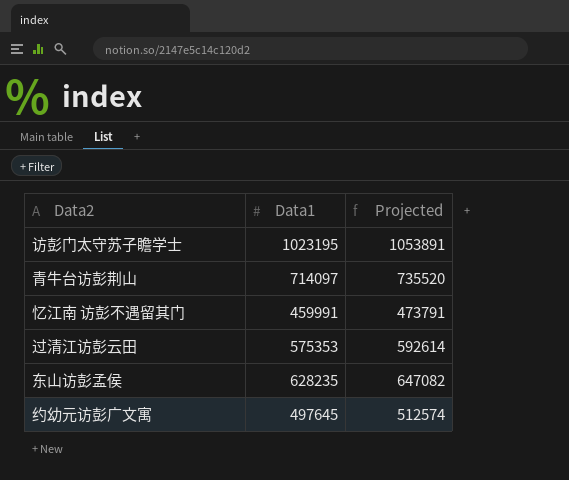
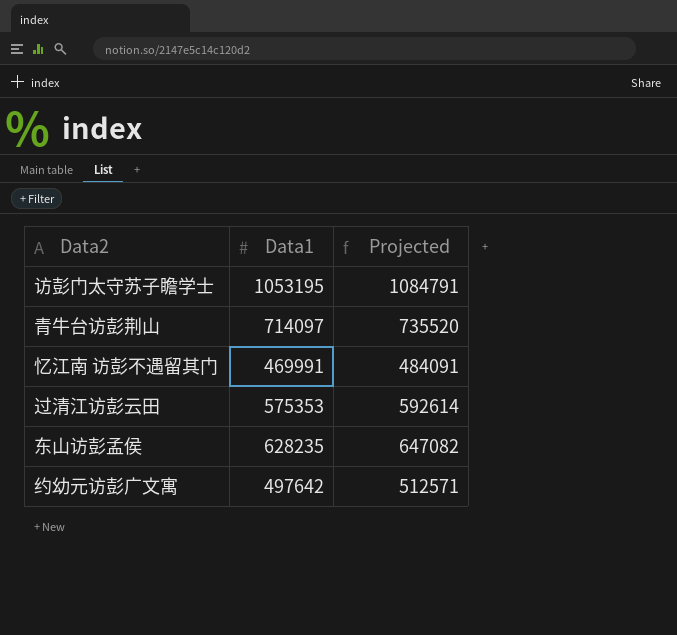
访彭门太守苏子瞻学士 | Data1: 1023195 -> 1053195
访彭门太守苏子瞻学士 | Projected: 1053891 -> 1084791
忆江南 访彭不遇留其门 | Data1: 459991 -> 469991
忆江南 访彭不遇留其门 | Projected: 473791 -> 484091
约幼元访彭广文寓 | Data1: 497645 -> 497642
约幼元访彭广文寓 | Projected: 512574 -> 512571

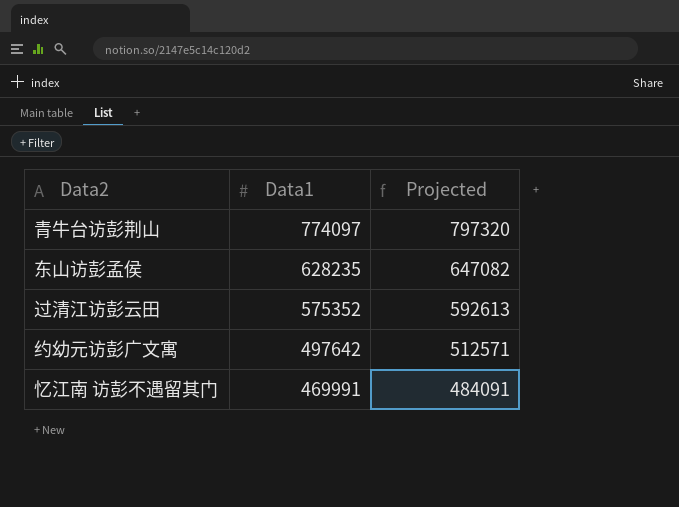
row order: none -> Data1 descending
row 访彭门太守苏子瞻学士: 1053195 | 1084791 -> none
青牛台访彭荆山 | Data1: 714097 -> 774097
青牛台访彭荆山 | Projected: 735520 -> 797320
过清江访彭云田 | Data1: 575353 -> 575352
过清江访彭云田 | Projected: 592614 -> 592613

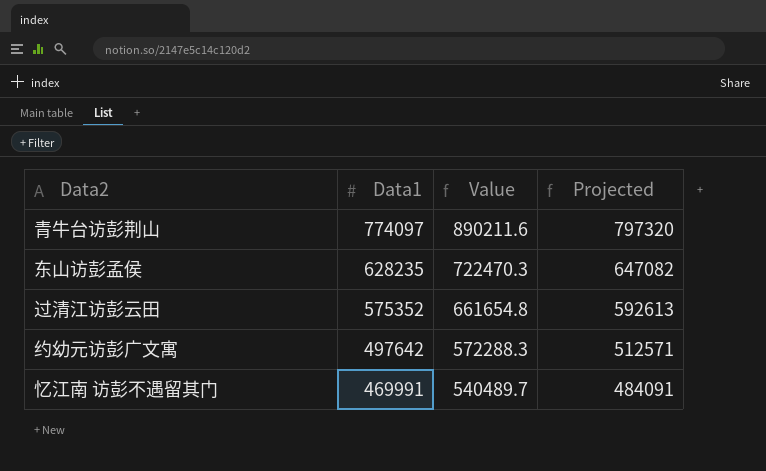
column Value | formula: none -> [Data1] * 1.15

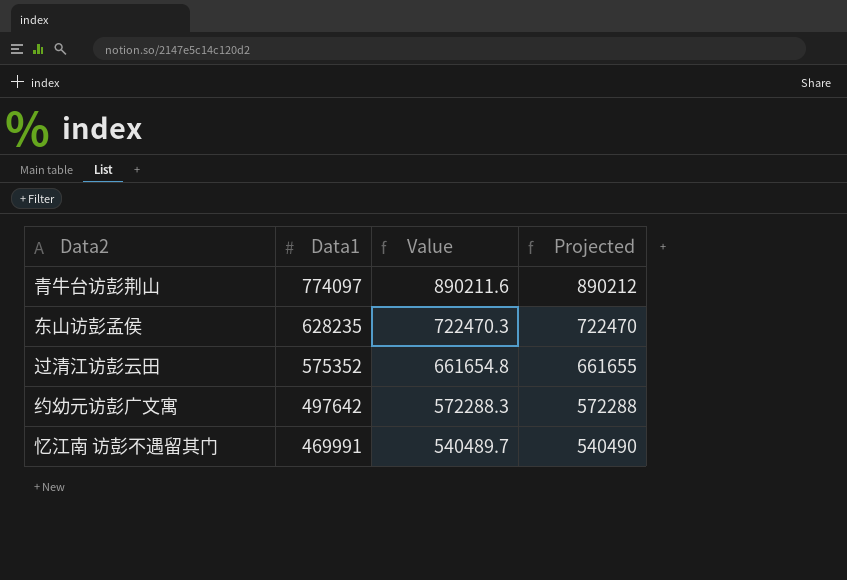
column Projected | formula: [Data1] * 1.03 -> [Data1] * 1.15

